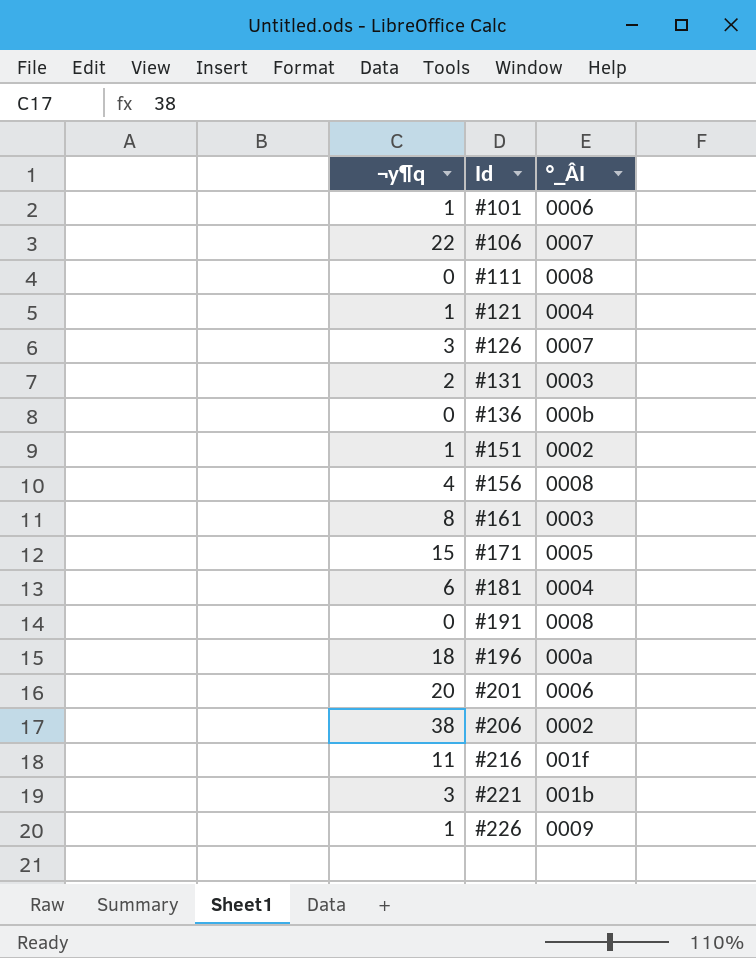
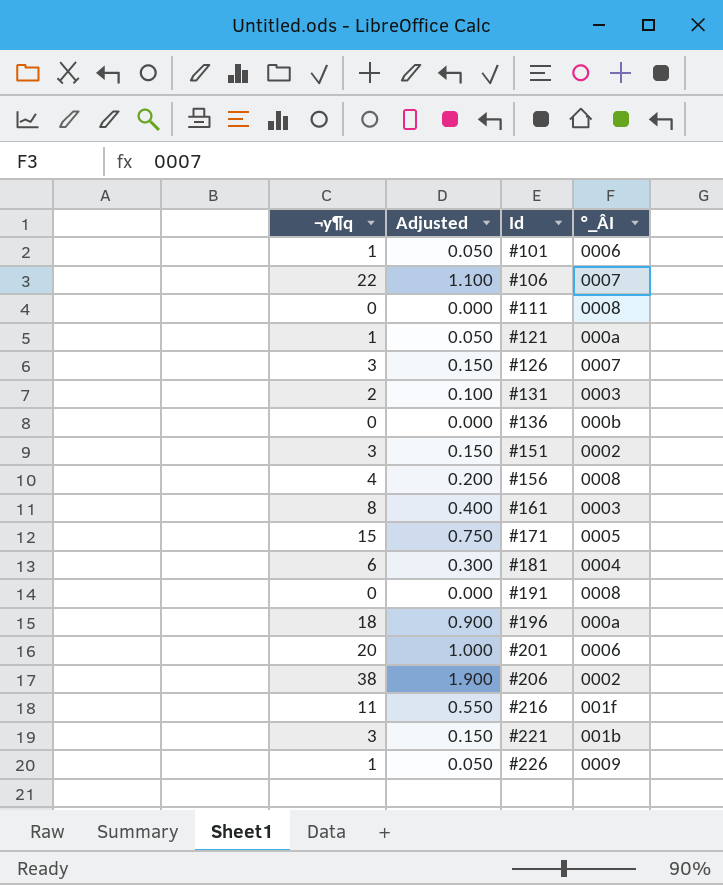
column Adjusted | formula: none -> [¬y¶q] * 0.05
#121 | °_ÂI: 0004 -> 000a
#151 | ¬y¶q: 1 -> 3

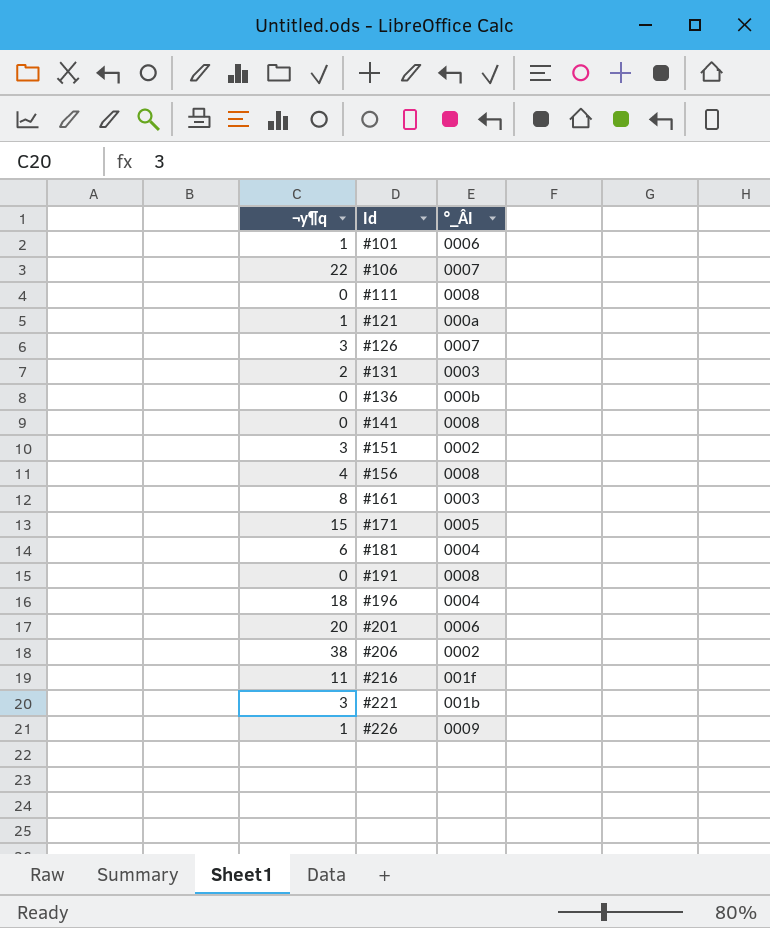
column Adjusted | formula: [¬y¶q] * 0.05 -> none
row #141: none -> 0 | 0008
#196 | °_ÂI: 000a -> 0004

